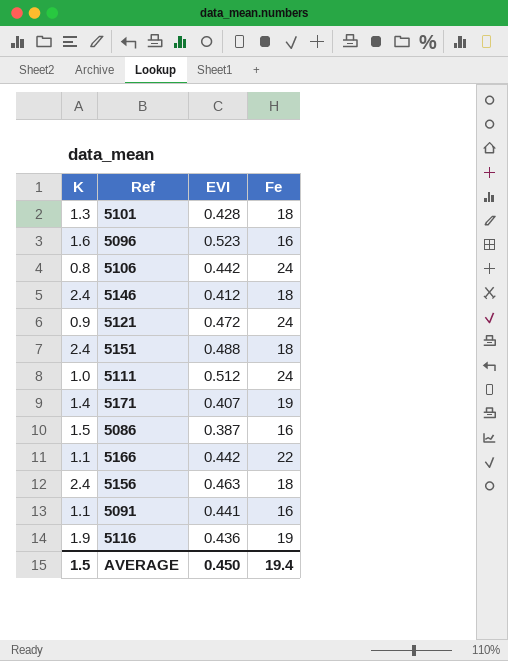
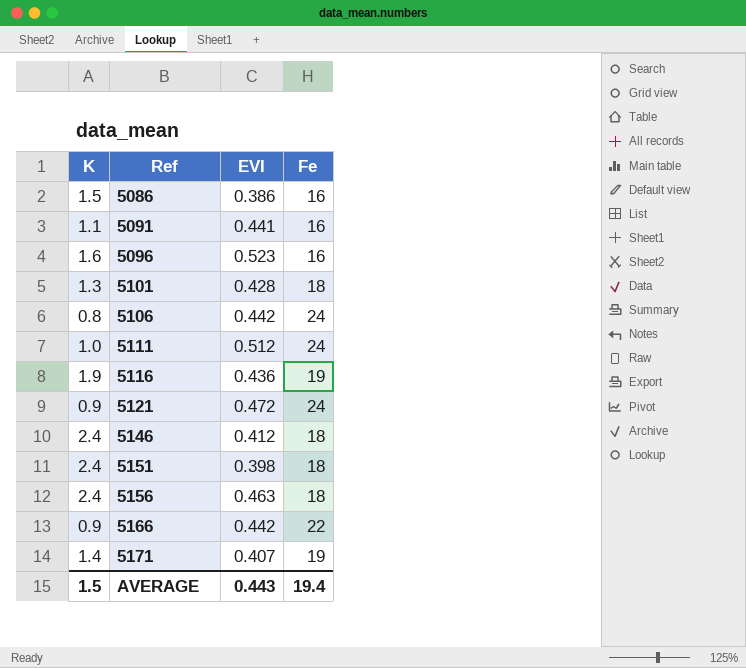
row order: none -> Ref ascending
5086 | EVI: 0.387 -> 0.386
5151 | EVI: 0.488 -> 0.398
5166 | K: 1.1 -> 0.9
AVERAGE | EVI: 0.450 -> 0.443

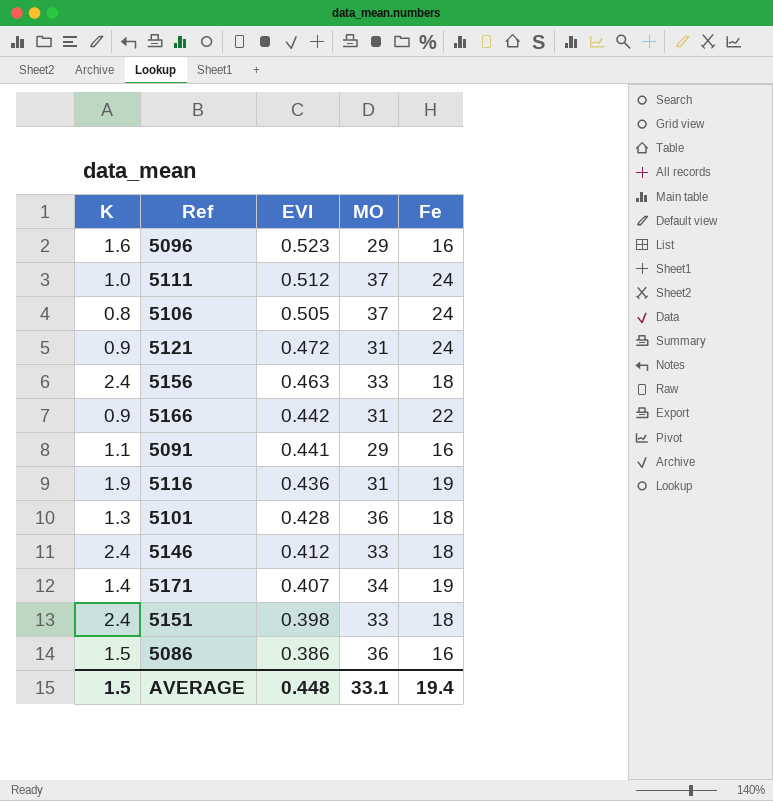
row order: Ref ascending -> EVI descending
column MO | position: none -> 4
5106 | EVI: 0.442 -> 0.505
AVERAGE | EVI: 0.443 -> 0.448

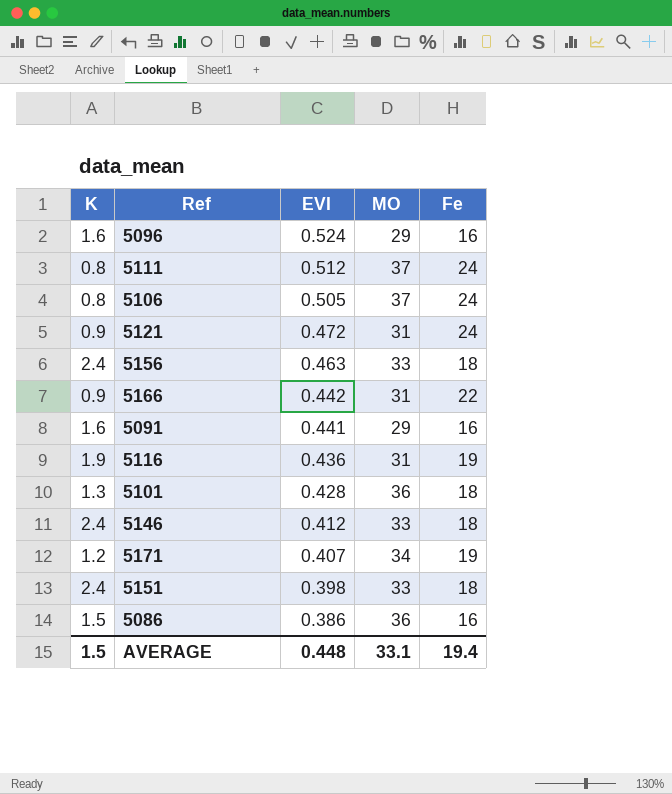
5096 | EVI: 0.523 -> 0.524
5111 | K: 1.0 -> 0.8
5091 | K: 1.1 -> 1.6
5171 | K: 1.4 -> 1.2

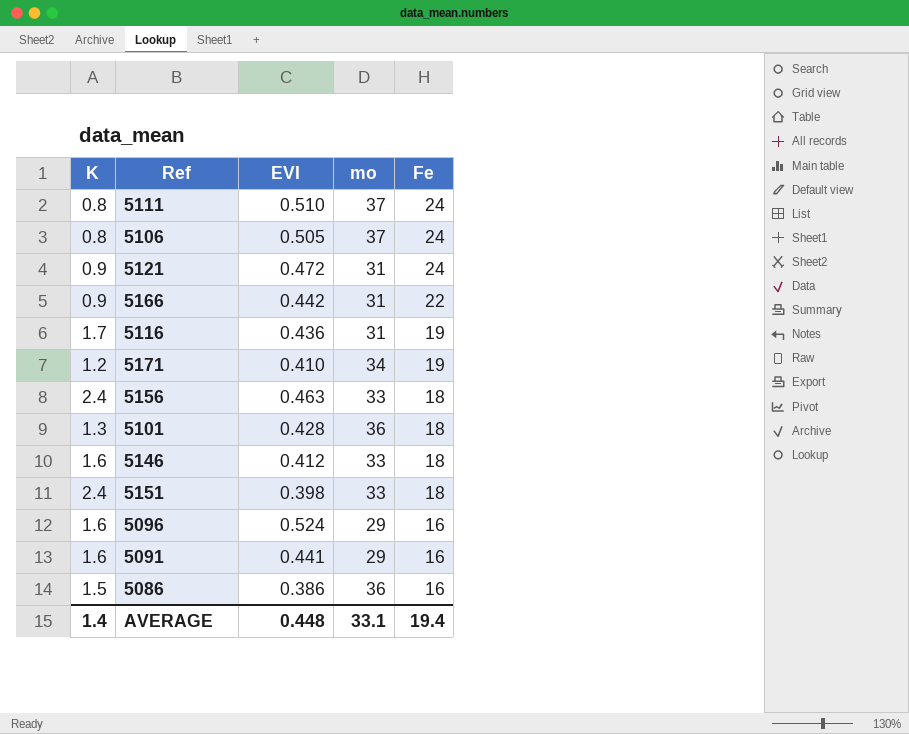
row order: EVI descending -> Fe descending
column name: MO -> mo
5111 | EVI: 0.512 -> 0.510
5116 | K: 1.9 -> 1.7
5171 | EVI: 0.407 -> 0.410
5146 | K: 2.4 -> 1.6
AVERAGE | K: 1.5 -> 1.4

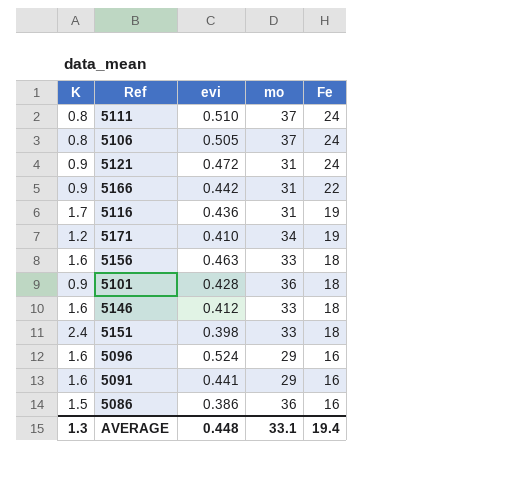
column name: EVI -> evi
5156 | K: 2.4 -> 1.6
5101 | K: 1.3 -> 0.9
AVERAGE | K: 1.4 -> 1.3

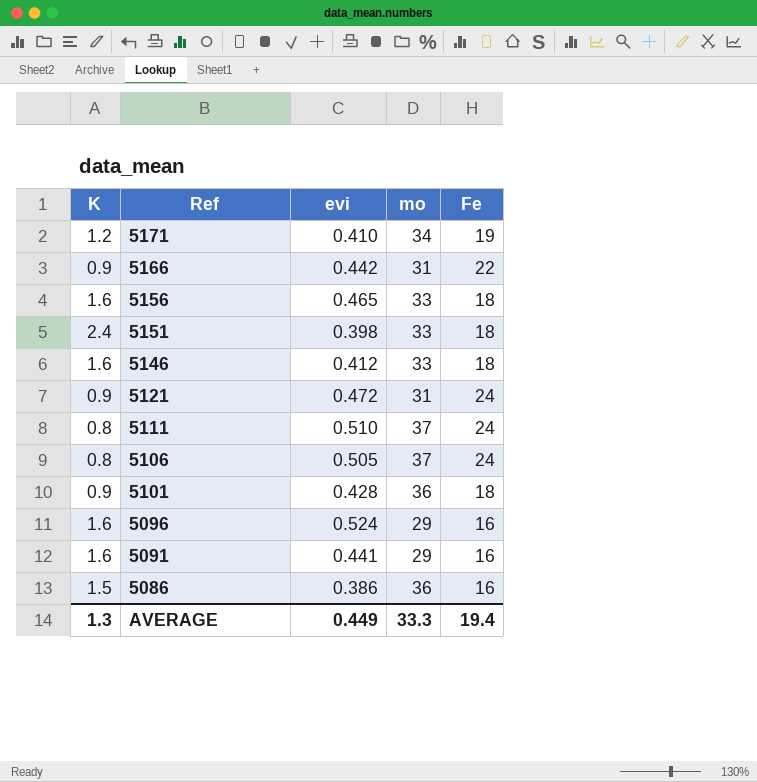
row order: Fe descending -> Ref descending
row 5116: 1.7 | 0.436 | 31 | 19 -> none
5156 | evi: 0.463 -> 0.465
AVERAGE | evi: 0.448 -> 0.449
AVERAGE | mo: 33.1 -> 33.3

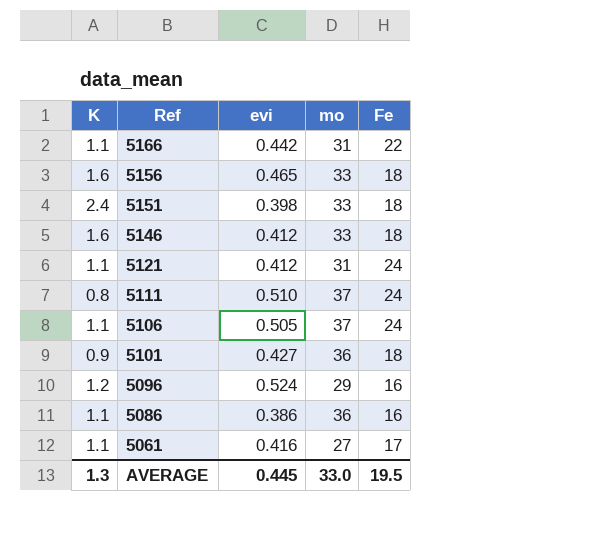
row 5171: 1.2 | 0.410 | 34 | 19 -> none
row 5091: 1.6 | 0.441 | 29 | 16 -> none
5166 | K: 0.9 -> 1.1
5121 | K: 0.9 -> 1.1
5121 | evi: 0.472 -> 0.412
5106 | K: 0.8 -> 1.1
5101 | evi: 0.428 -> 0.427
5096 | K: 1.6 -> 1.2
5086 | K: 1.5 -> 1.1
row 5061: none -> 1.1 | 0.416 | 27 | 17
AVERAGE | evi: 0.449 -> 0.445
AVERAGE | mo: 33.3 -> 33.0
AVERAGE | Fe: 19.4 -> 19.5

